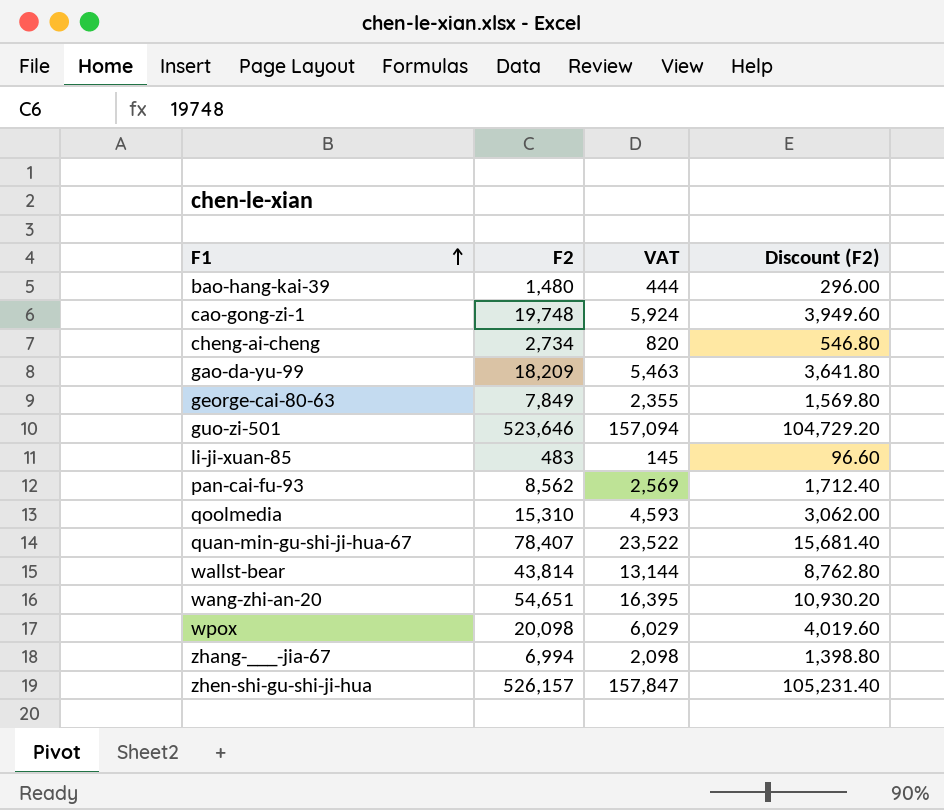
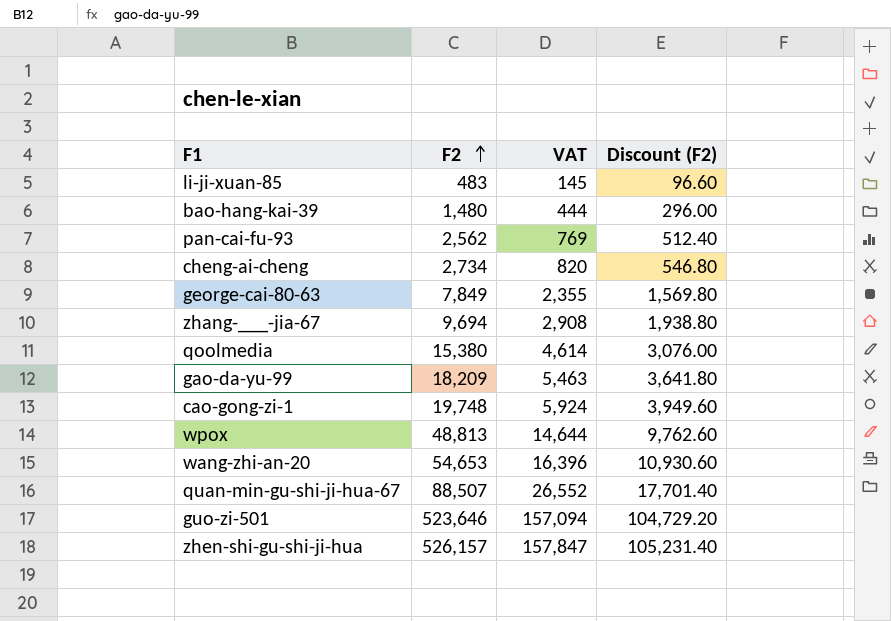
row order: F1 ascending -> F2 ascending
row wallst-bear: 43,814 | 13,144 | 8,762.80 -> none
pan-cai-fu-93 | F2: 8,562 -> 2,562
pan-cai-fu-93 | VAT: 2,569 -> 769
pan-cai-fu-93 | Discount (F2): 1,712.40 -> 512.40
zhang-___-jia-67 | F2: 6,994 -> 9,694
zhang-___-jia-67 | VAT: 2,098 -> 2,908
zhang-___-jia-67 | Discount (F2): 1,398.80 -> 1,938.80
qoolmedia | F2: 15,310 -> 15,380
qoolmedia | VAT: 4,593 -> 4,614
qoolmedia | Discount (F2): 3,062.00 -> 3,076.00
wpox | F2: 20,098 -> 48,813
wpox | VAT: 6,029 -> 14,644
wpox | Discount (F2): 4,019.60 -> 9,762.60
wang-zhi-an-20 | F2: 54,651 -> 54,653
wang-zhi-an-20 | VAT: 16,395 -> 16,396
wang-zhi-an-20 | Discount (F2): 10,930.20 -> 10,930.60
quan-min-gu-shi-ji-hua-67 | F2: 78,407 -> 88,507
quan-min-gu-shi-ji-hua-67 | VAT: 23,522 -> 26,552
quan-min-gu-shi-ji-hua-67 | Discount (F2): 15,681.40 -> 17,701.40

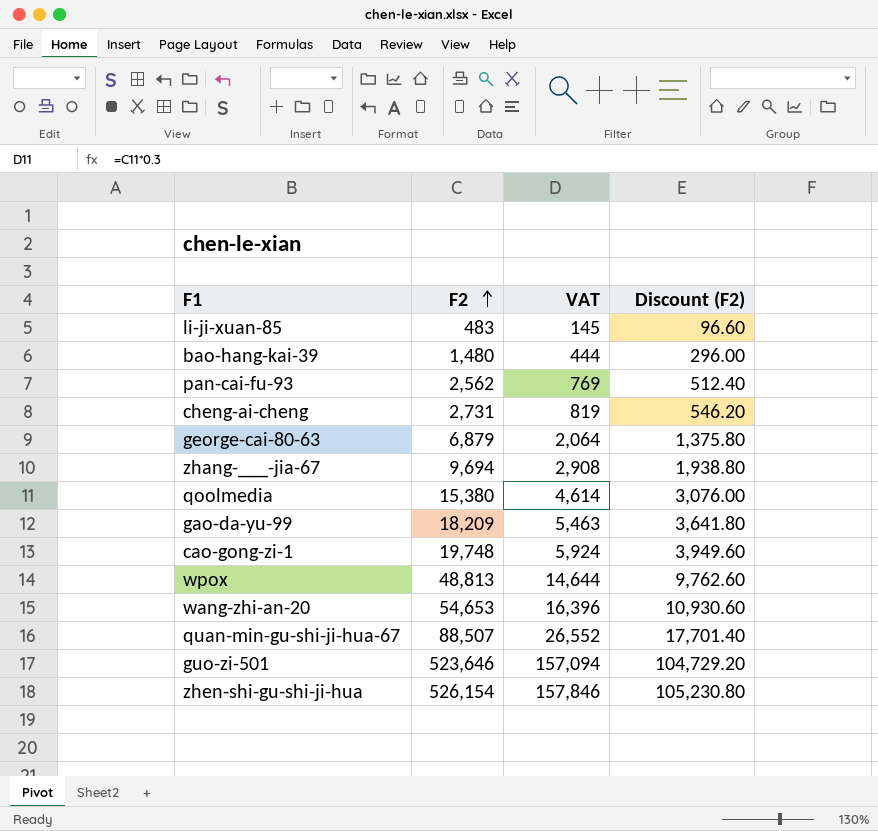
cheng-ai-cheng | F2: 2,734 -> 2,731
cheng-ai-cheng | VAT: 820 -> 819
cheng-ai-cheng | Discount (F2): 546.80 -> 546.20
george-cai-80-63 | F2: 7,849 -> 6,879
george-cai-80-63 | VAT: 2,355 -> 2,064
george-cai-80-63 | Discount (F2): 1,569.80 -> 1,375.80
zhen-shi-gu-shi-ji-hua | F2: 526,157 -> 526,154
zhen-shi-gu-shi-ji-hua | VAT: 157,847 -> 157,846
zhen-shi-gu-shi-ji-hua | Discount (F2): 105,231.40 -> 105,230.80

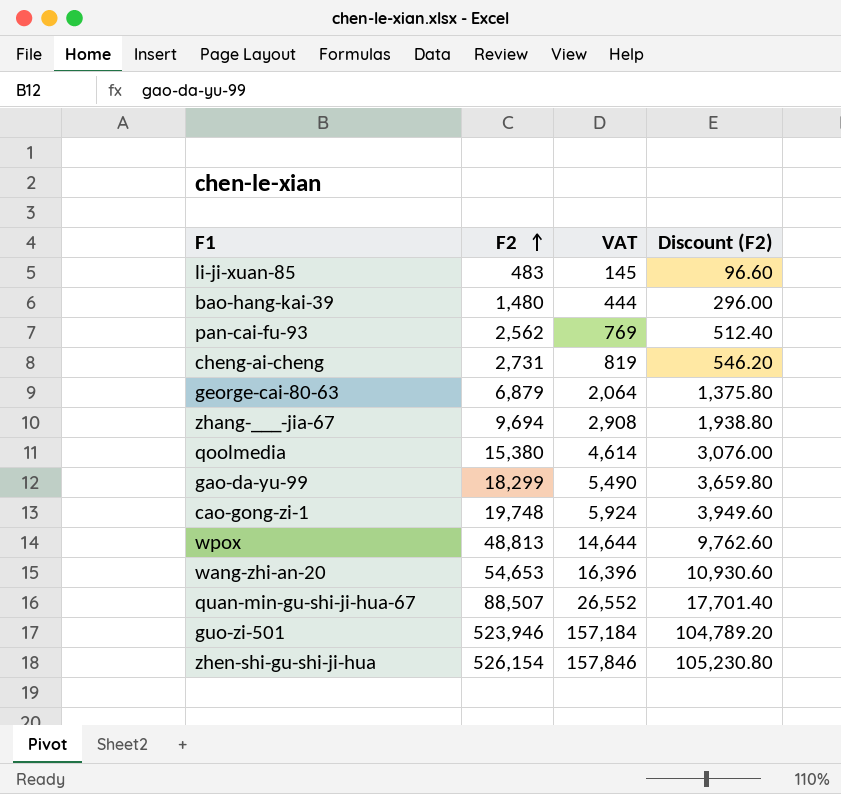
gao-da-yu-99 | F2: 18,209 -> 18,299
gao-da-yu-99 | VAT: 5,463 -> 5,490
gao-da-yu-99 | Discount (F2): 3,641.80 -> 3,659.80
guo-zi-501 | F2: 523,646 -> 523,946
guo-zi-501 | VAT: 157,094 -> 157,184
guo-zi-501 | Discount (F2): 104,729.20 -> 104,789.20

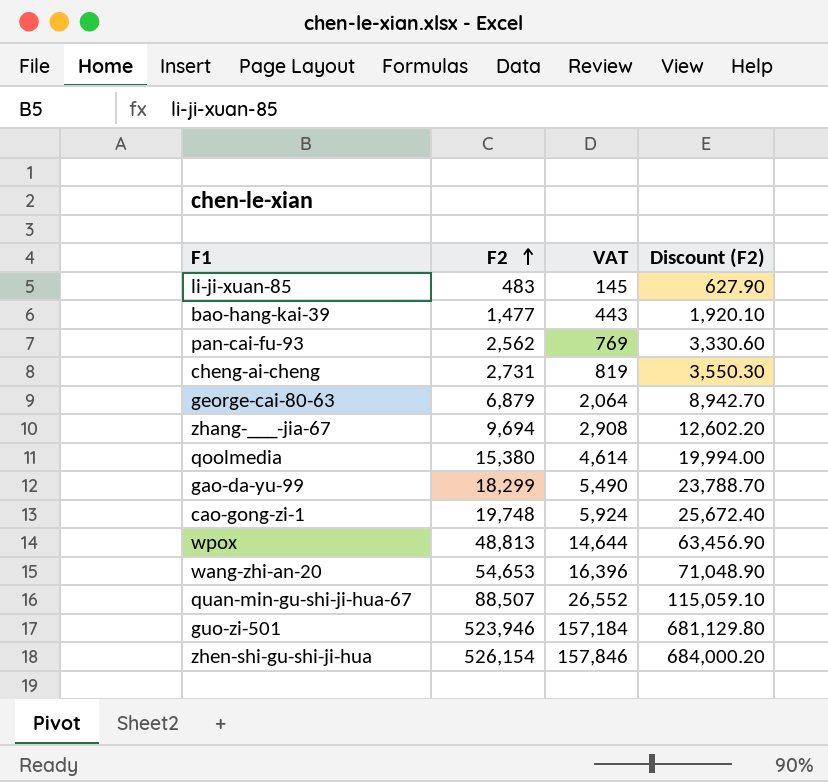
column Discount (F2) | formula: [F2] * 0.2 -> [F2] * 1.3
bao-hang-kai-39 | F2: 1,480 -> 1,477
bao-hang-kai-39 | VAT: 444 -> 443

